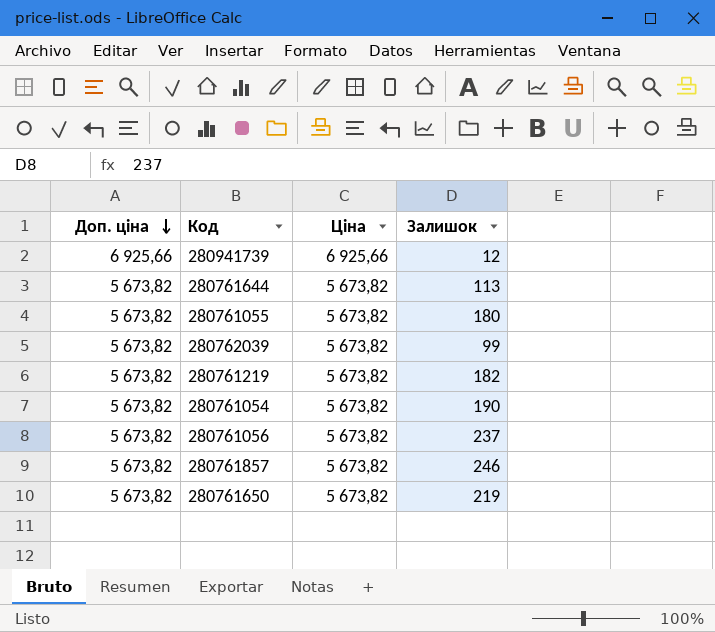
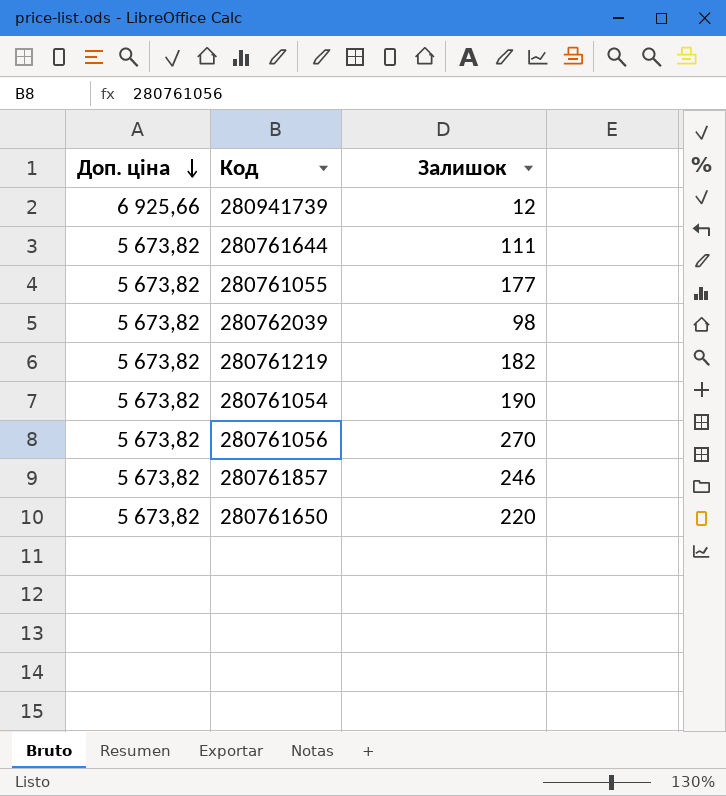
column Ціна | position: 3 -> none
280761644 | Залишок: 113 -> 111
280761055 | Залишок: 180 -> 177
280762039 | Залишок: 99 -> 98
280761056 | Залишок: 237 -> 270
280761650 | Залишок: 219 -> 220

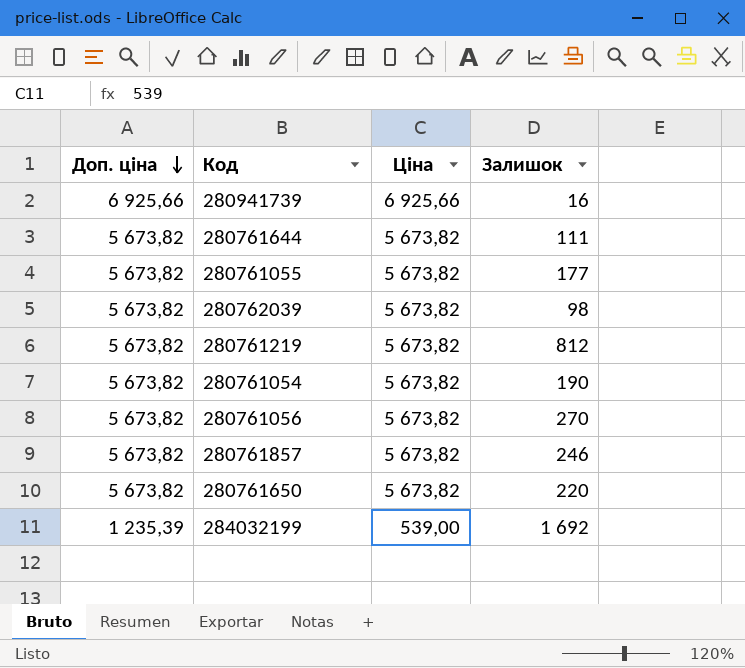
column Ціна | position: none -> 3
280941739 | Залишок: 12 -> 16
280761219 | Залишок: 182 -> 812
row 284032199: none -> 1 235,39 | 539,00 | 1 692

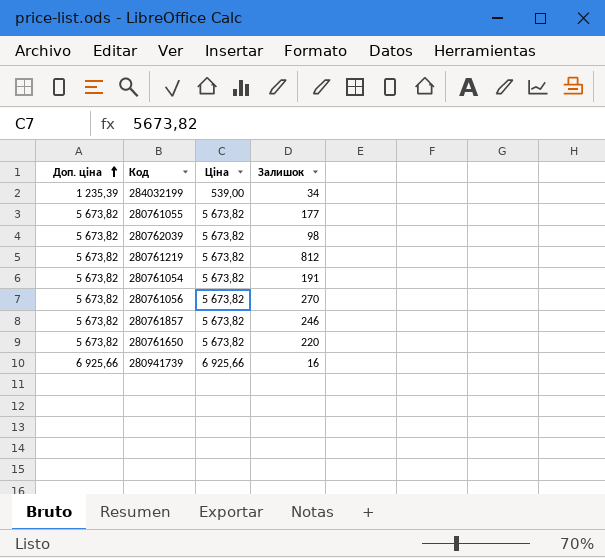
row order: Доп. ціна descending -> Доп. ціна ascending
row 280761644: 5 673,82 | 5 673,82 | 111 -> none
284032199 | Залишок: 1 692 -> 34
280761054 | Залишок: 190 -> 191

